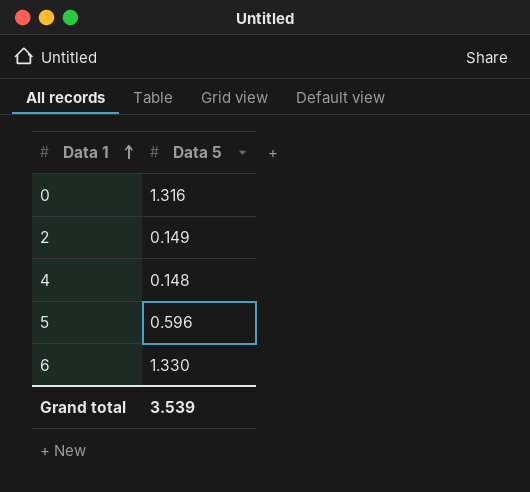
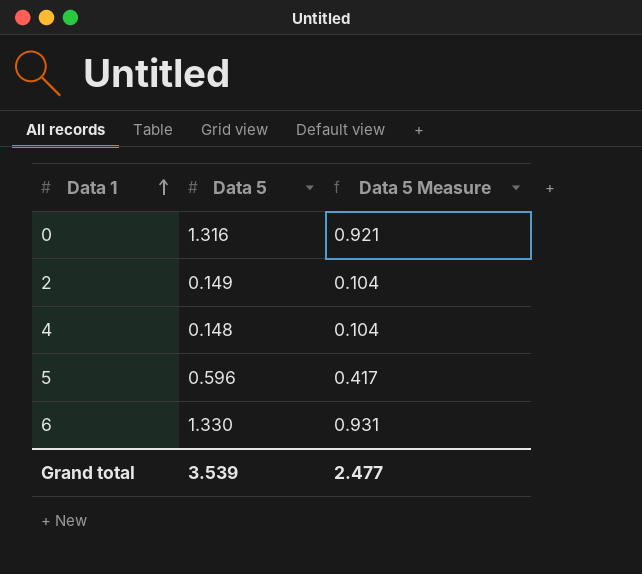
column Data 5 Measure | formula: none -> [Data 5] * 0.7

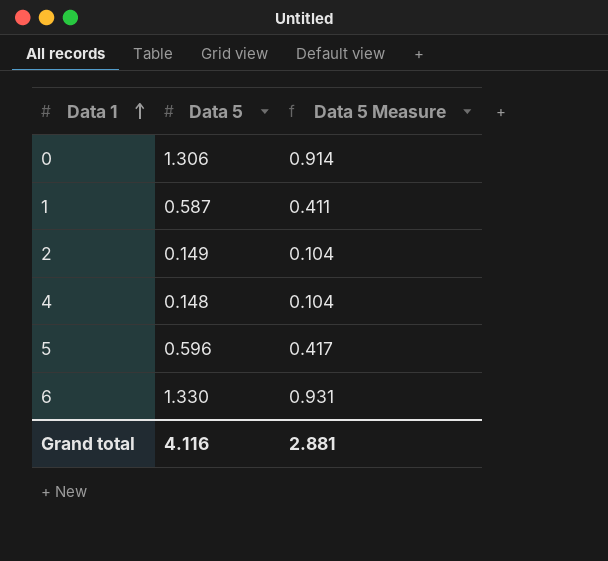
0 | Data 5: 1.316 -> 1.306
0 | Data 5 Measure: 0.921 -> 0.914
row 1: none -> 0.587 | 0.411
Grand total | Data 5: 3.539 -> 4.116
Grand total | Data 5 Measure: 2.477 -> 2.881

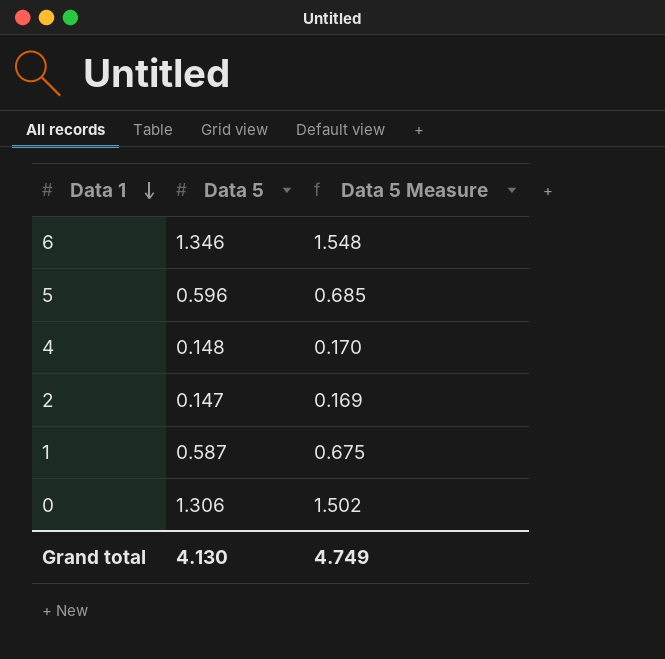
row order: Data 1 ascending -> Data 1 descending
column Data 5 Measure | formula: [Data 5] * 0.7 -> [Data 5] * 1.15
6 | Data 5: 1.330 -> 1.346
2 | Data 5: 0.149 -> 0.147
Grand total | Data 5: 4.116 -> 4.130
Grand total | Data 5 Measure: 2.881 -> 4.749

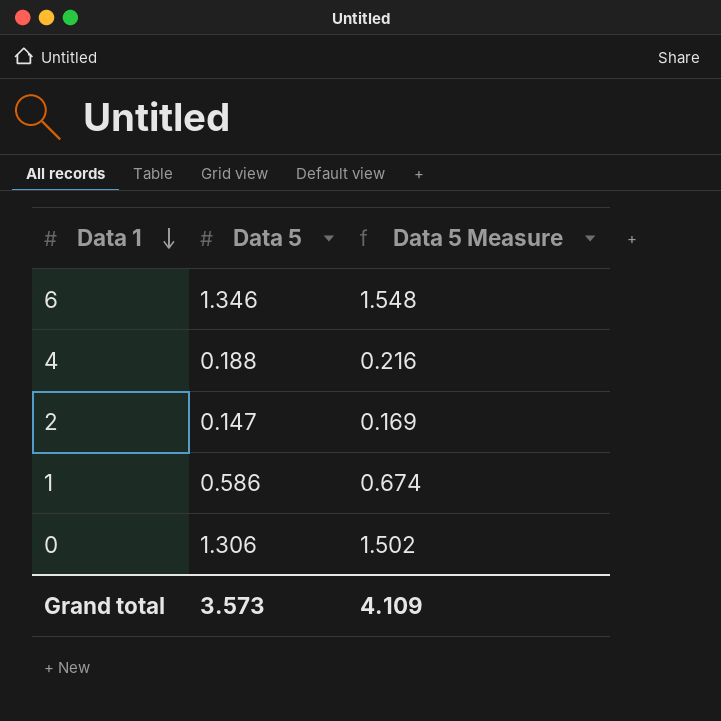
row 5: 0.596 | 0.685 -> none
4 | Data 5: 0.148 -> 0.188
4 | Data 5 Measure: 0.170 -> 0.216
1 | Data 5: 0.587 -> 0.586
1 | Data 5 Measure: 0.675 -> 0.674
Grand total | Data 5: 4.130 -> 3.573
Grand total | Data 5 Measure: 4.749 -> 4.109

